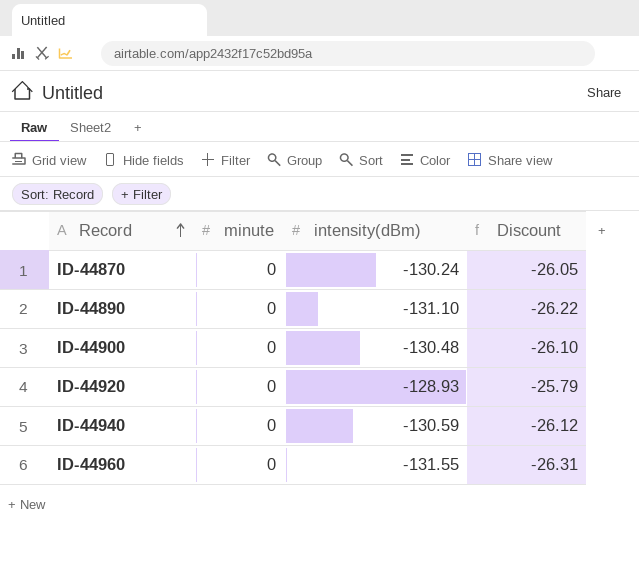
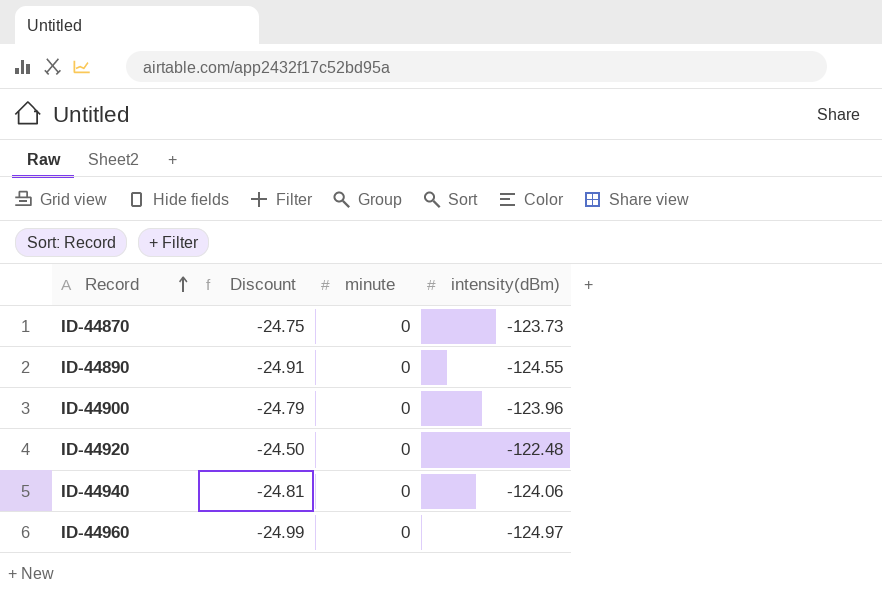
column Discount | position: 4 -> 2
ID-44870 | Discount: -26.05 -> -24.75
ID-44870 | intensity(dBm): -130.24 -> -123.73
ID-44890 | Discount: -26.22 -> -24.91
ID-44890 | intensity(dBm): -131.10 -> -124.55
ID-44900 | Discount: -26.10 -> -24.79
ID-44900 | intensity(dBm): -130.48 -> -123.96
ID-44920 | Discount: -25.79 -> -24.50
ID-44920 | intensity(dBm): -128.93 -> -122.48
ID-44940 | Discount: -26.12 -> -24.81
ID-44940 | intensity(dBm): -130.59 -> -124.06
ID-44960 | Discount: -26.31 -> -24.99
ID-44960 | intensity(dBm): -131.55 -> -124.97

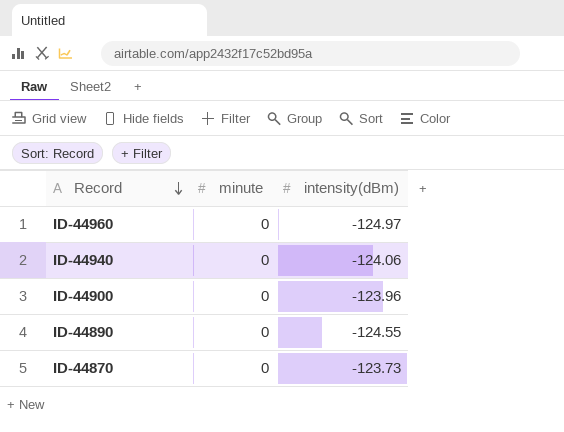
row order: Record ascending -> Record descending
column Discount | formula: [intensity(dBm)] * 0.2 -> none
row ID-44920: -24.50 | 0 | -122.48 -> none

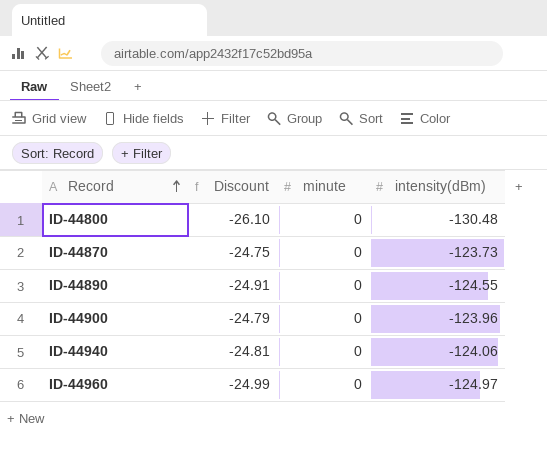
row order: Record descending -> Record ascending
column Discount | formula: none -> [intensity(dBm)] * 0.2
row ID-44800: none -> -26.10 | 0 | -130.48

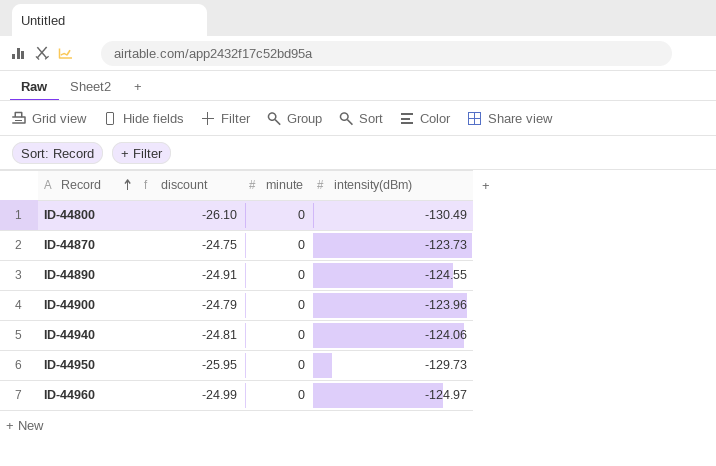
column name: Discount -> discount
ID-44800 | intensity(dBm): -130.48 -> -130.49
row ID-44950: none -> -25.95 | 0 | -129.73

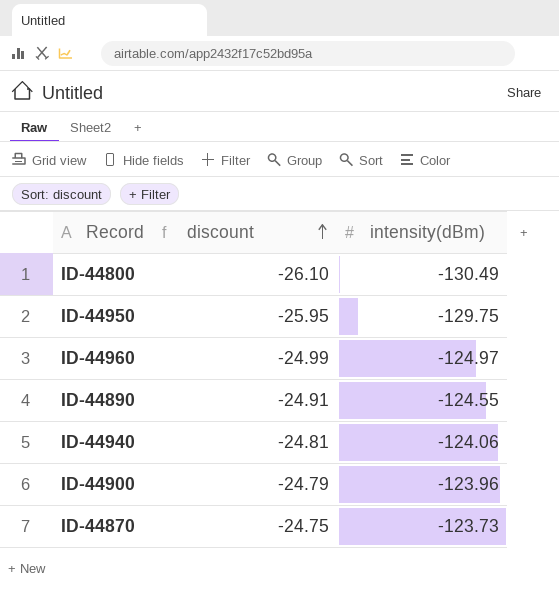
row order: Record ascending -> discount ascending
column minute | position: 3 -> none
ID-44950 | intensity(dBm): -129.73 -> -129.75

